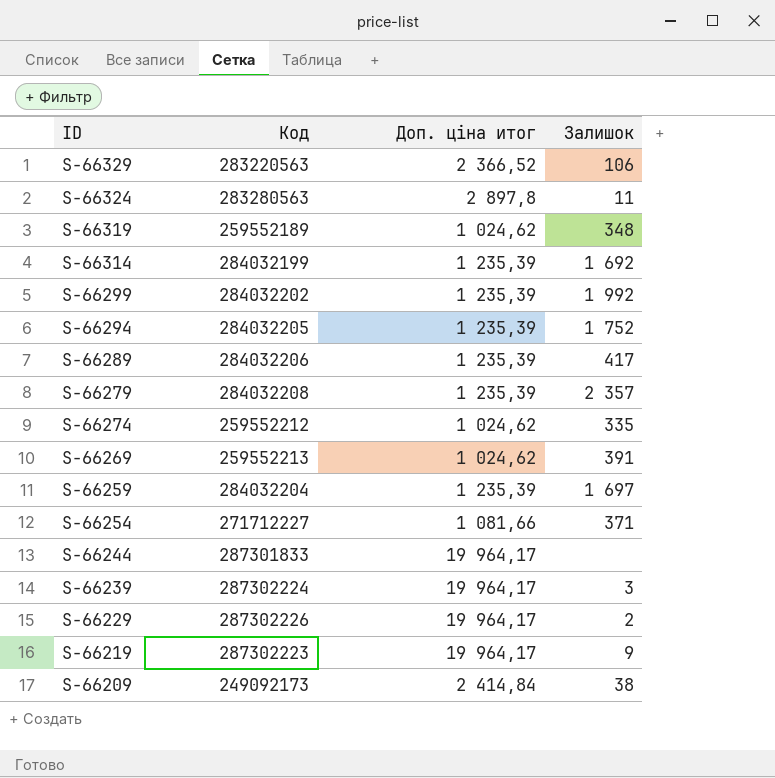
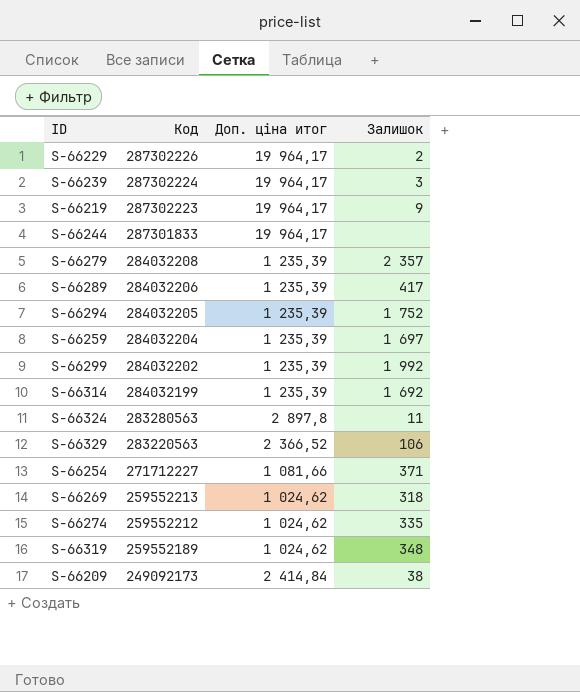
row order: ID descending -> Код descending
S-66269 | Залишок: 391 -> 318

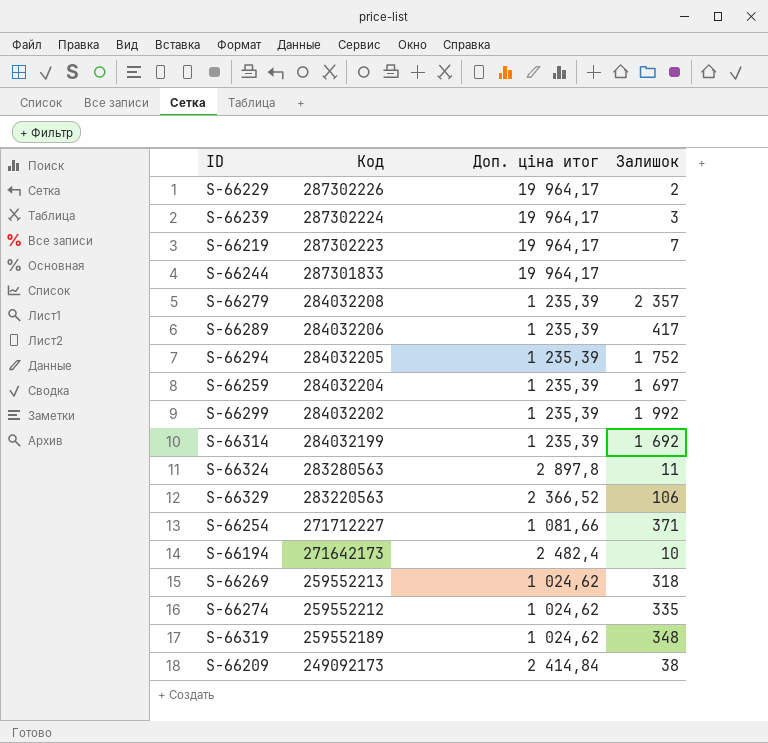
S-66219 | Залишок: 9 -> 7
row S-66194: none -> 271642173 | 2 482,4 | 10

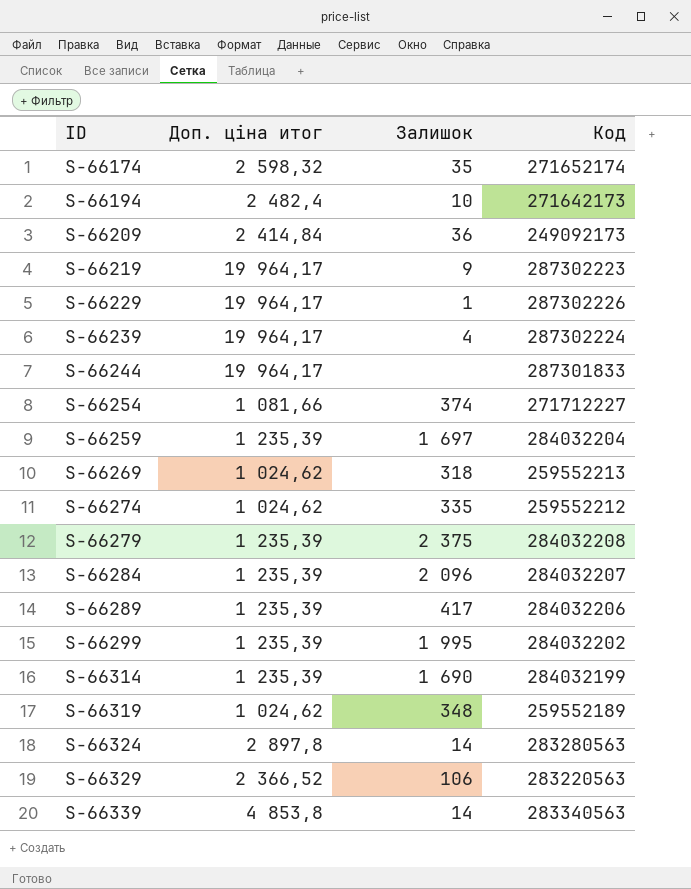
row order: Код descending -> ID ascending
column Код | position: 2 -> 4
row S-66294: 284032205 | 1 235,39 | 1 752 -> none
row S-66174: none -> 2 598,32 | 35 | 271652174
S-66209 | Залишок: 38 -> 36
S-66219 | Залишок: 7 -> 9
S-66229 | Залишок: 2 -> 1
S-66239 | Залишок: 3 -> 4
S-66254 | Залишок: 371 -> 374
S-66279 | Залишок: 2 357 -> 2 375
row S-66284: none -> 1 235,39 | 2 096 | 284032207
S-66299 | Залишок: 1 992 -> 1 995
S-66314 | Залишок: 1 692 -> 1 690
S-66324 | Залишок: 11 -> 14
row S-66339: none -> 4 853,8 | 14 | 283340563

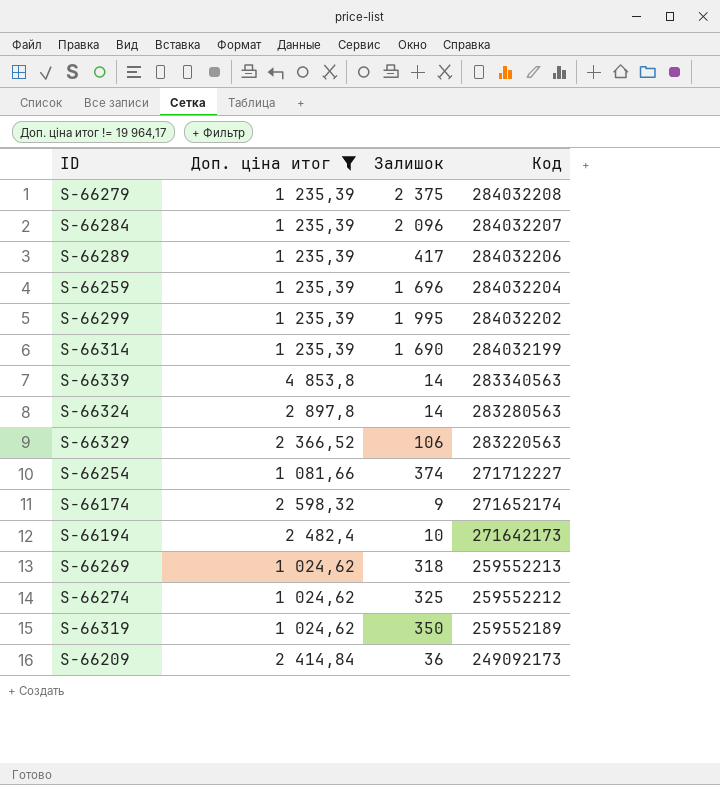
filter: none -> Доп. ціна итог != 19 964,17
row order: ID ascending -> Код descending
S-66259 | Залишок: 1 697 -> 1 696
S-66174 | Залишок: 35 -> 9
S-66274 | Залишок: 335 -> 325
S-66319 | Залишок: 348 -> 350

